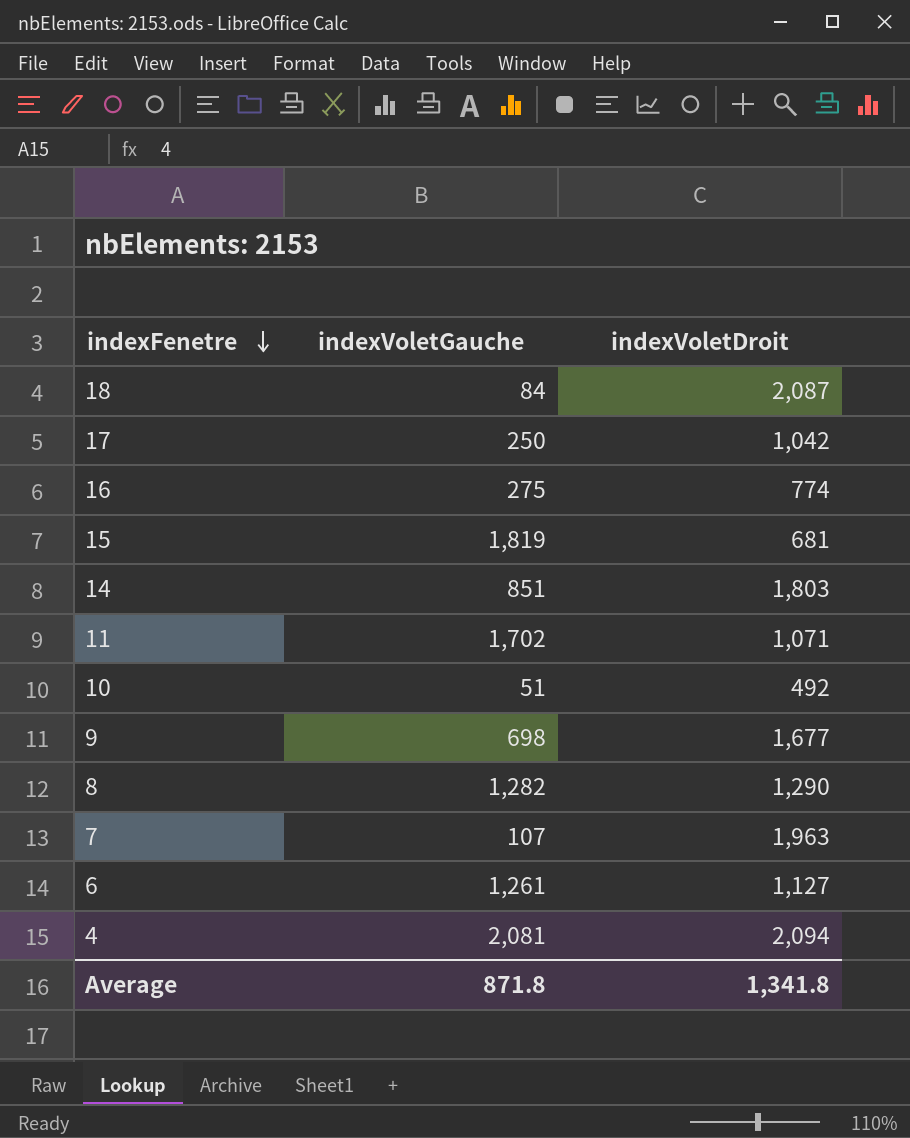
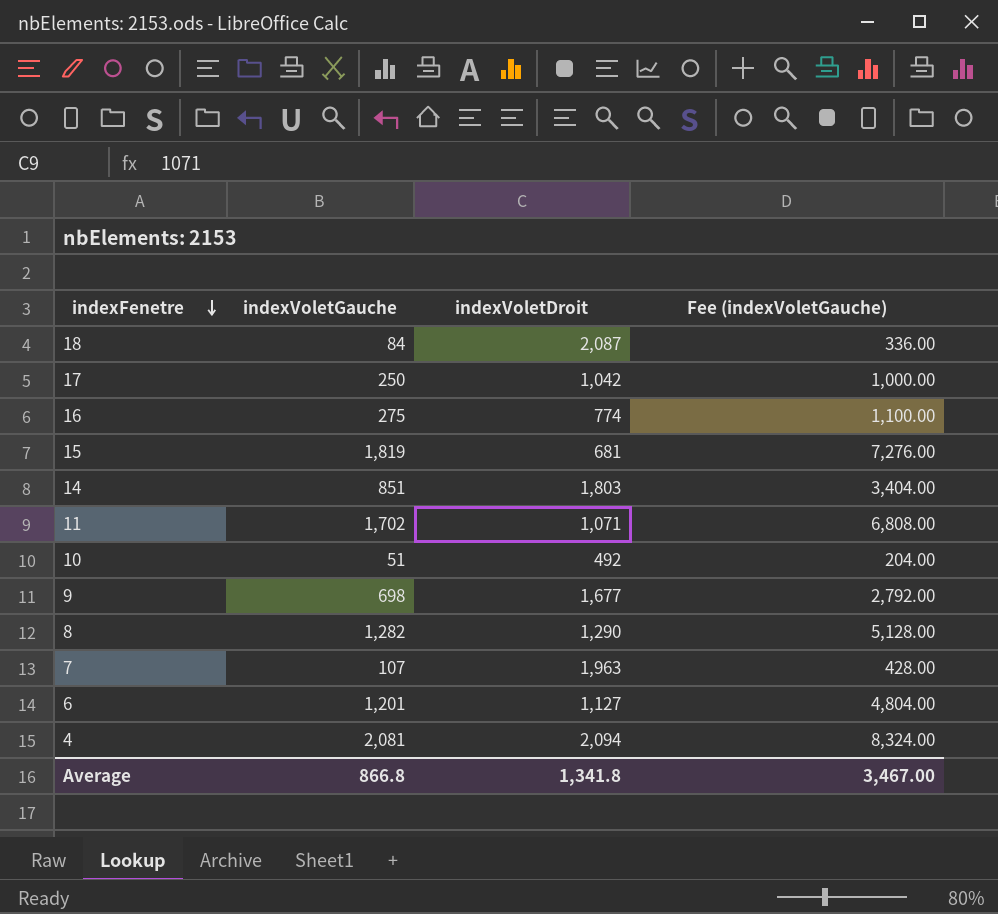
column Fee (indexVoletGauche) | formula: none -> [indexVoletGauche] * 4
6 | indexVoletGauche: 1,261 -> 1,201
Average | indexVoletGauche: 871.8 -> 866.8

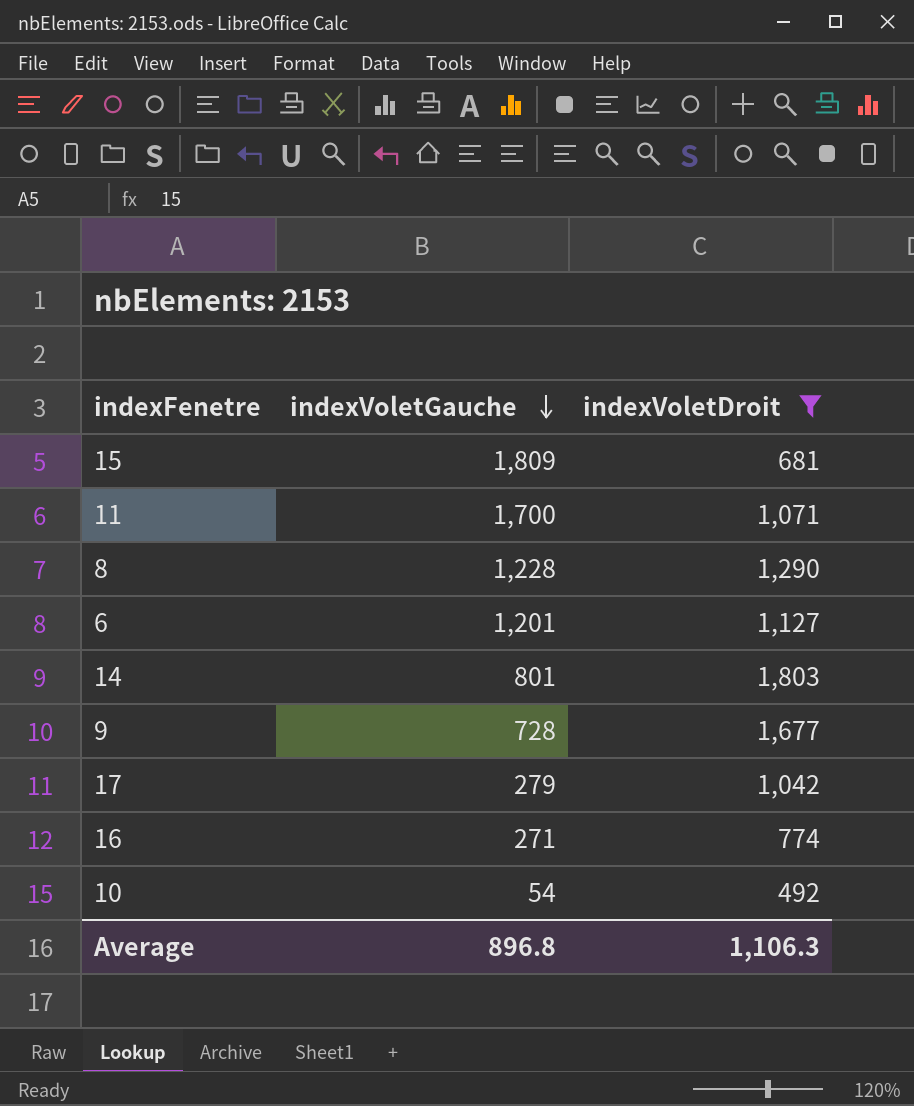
filter: none -> indexVoletDroit <= 1,803
row order: indexFenetre descending -> indexVoletGauche descending
column Fee (indexVoletGauche) | formula: [indexVoletGauche] * 4 -> none
15 | indexVoletGauche: 1,819 -> 1,809
11 | indexVoletGauche: 1,702 -> 1,700
8 | indexVoletGauche: 1,282 -> 1,228
14 | indexVoletGauche: 851 -> 801
9 | indexVoletGauche: 698 -> 728
17 | indexVoletGauche: 250 -> 279
16 | indexVoletGauche: 275 -> 271
10 | indexVoletGauche: 51 -> 54
Average | indexVoletGauche: 866.8 -> 896.8
Average | indexVoletDroit: 1,341.8 -> 1,106.3

